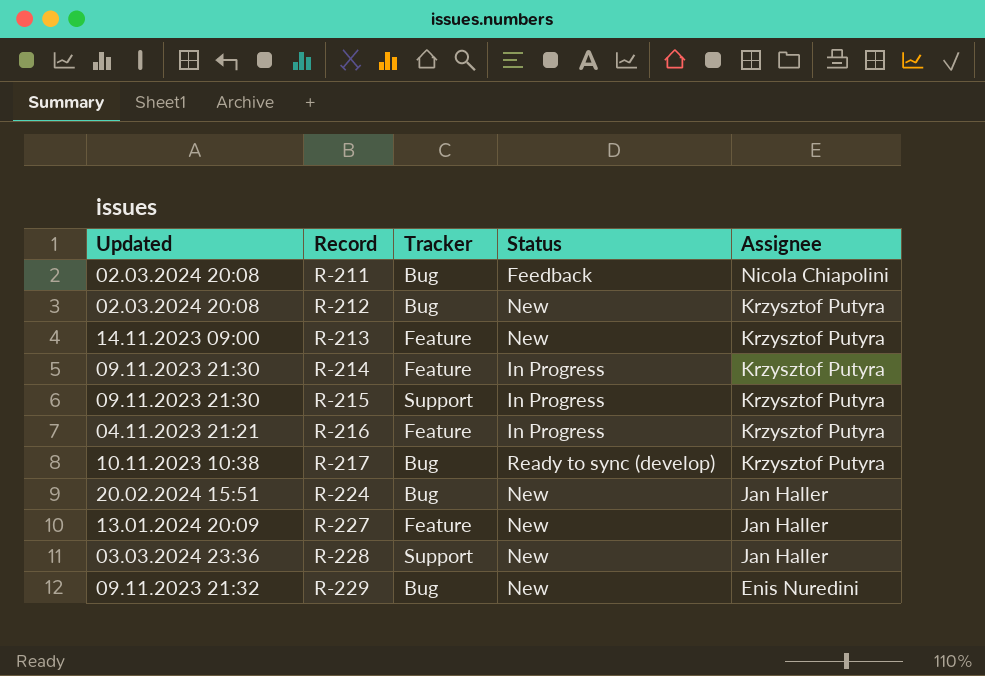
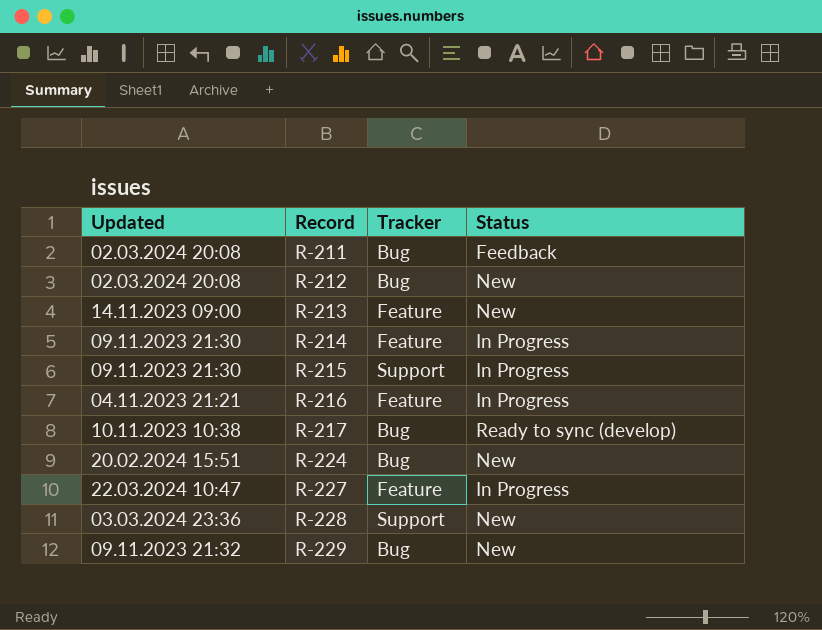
column Assignee | position: 5 -> none
R-227 | Updated: 13.01.2024 20:09 -> 22.03.2024 10:47
R-227 | Status: New -> In Progress

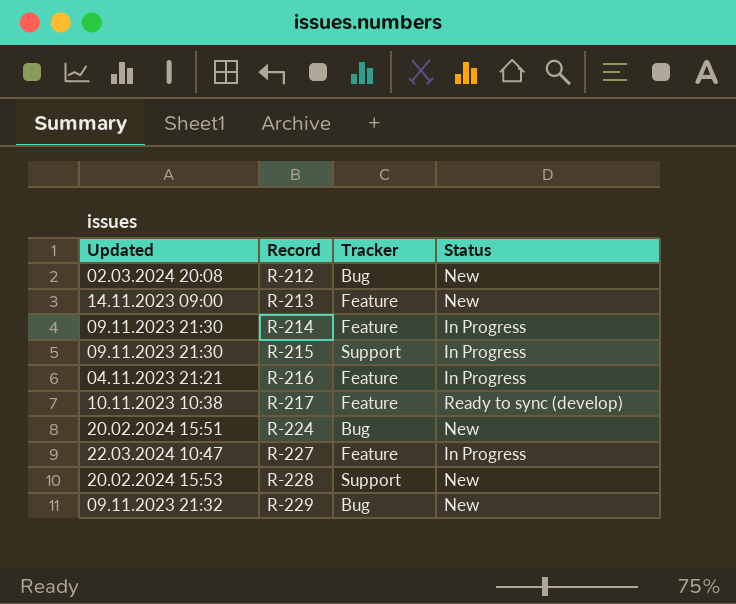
row R-211: 02.03.2024 20:08 | Bug | Feedback -> none
R-217 | Tracker: Bug -> Feature
R-228 | Updated: 03.03.2024 23:36 -> 20.02.2024 15:53

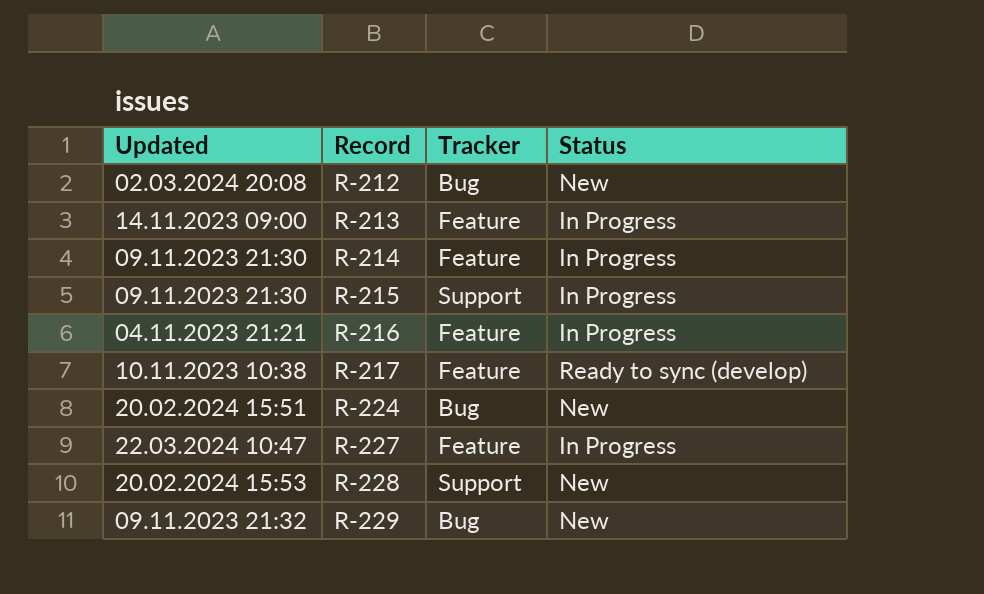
R-213 | Status: New -> In Progress

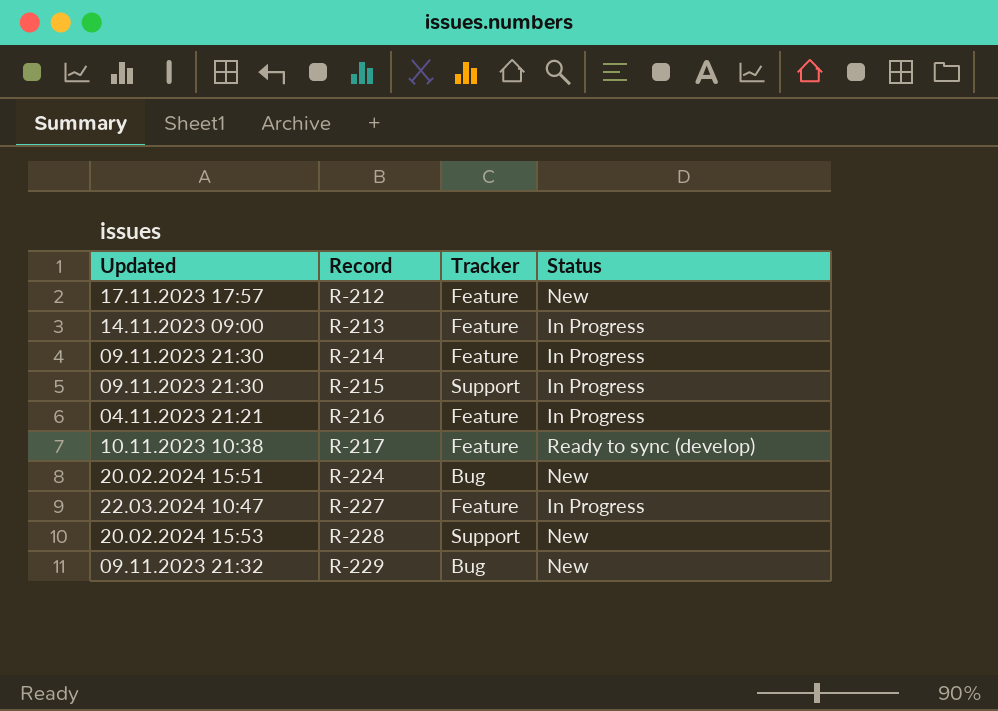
R-212 | Updated: 02.03.2024 20:08 -> 17.11.2023 17:57
R-212 | Tracker: Bug -> Feature

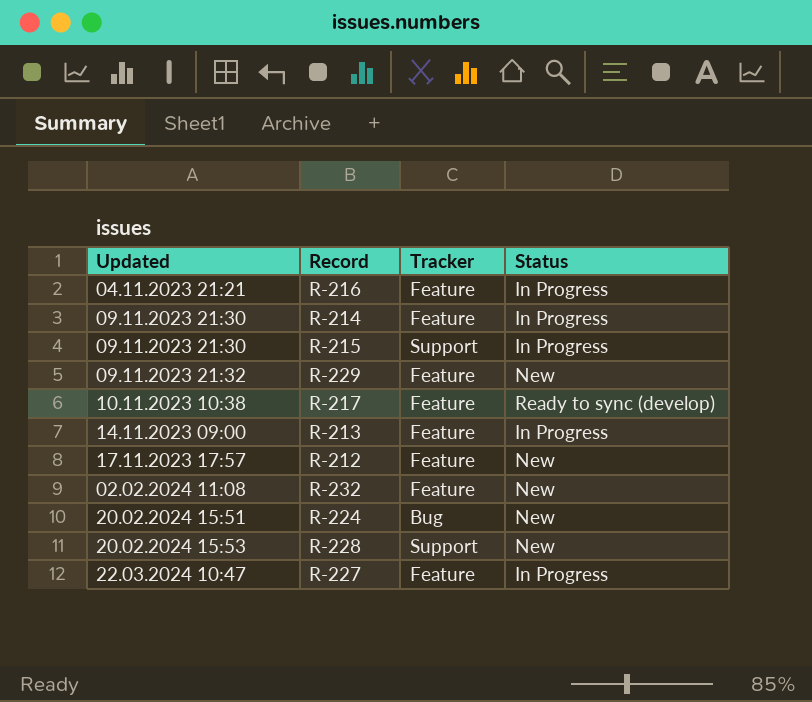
row order: Record ascending -> Updated ascending
R-229 | Tracker: Bug -> Feature
row R-232: none -> 02.02.2024 11:08 | Feature | New

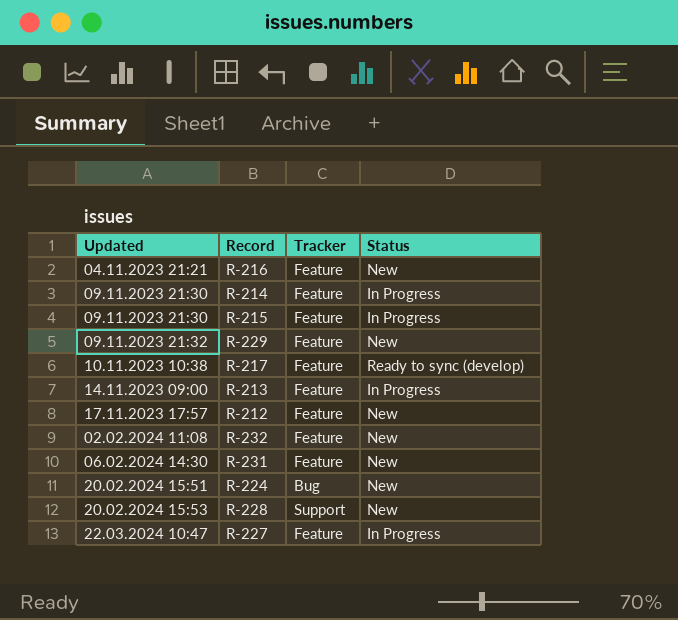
R-216 | Status: In Progress -> New
R-215 | Tracker: Support -> Feature
row R-231: none -> 06.02.2024 14:30 | Feature | New

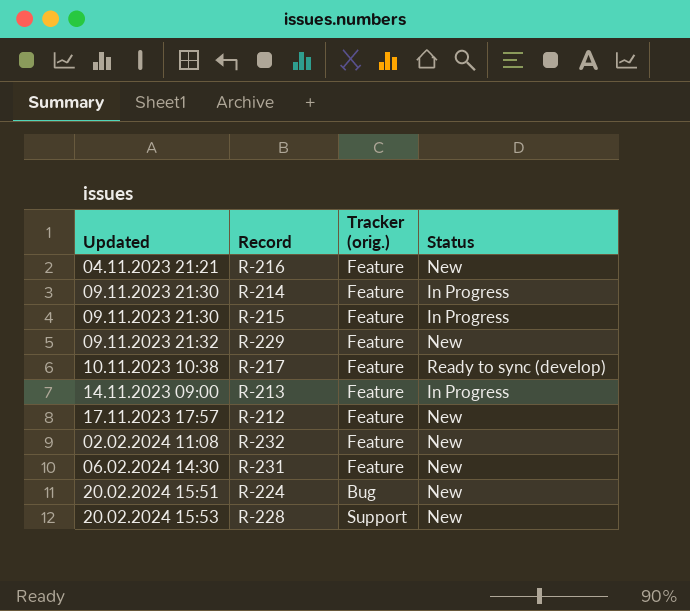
column name: Tracker -> Tracker (orig.)
row R-227: 22.03.2024 10:47 | Feature | In Progress -> none

